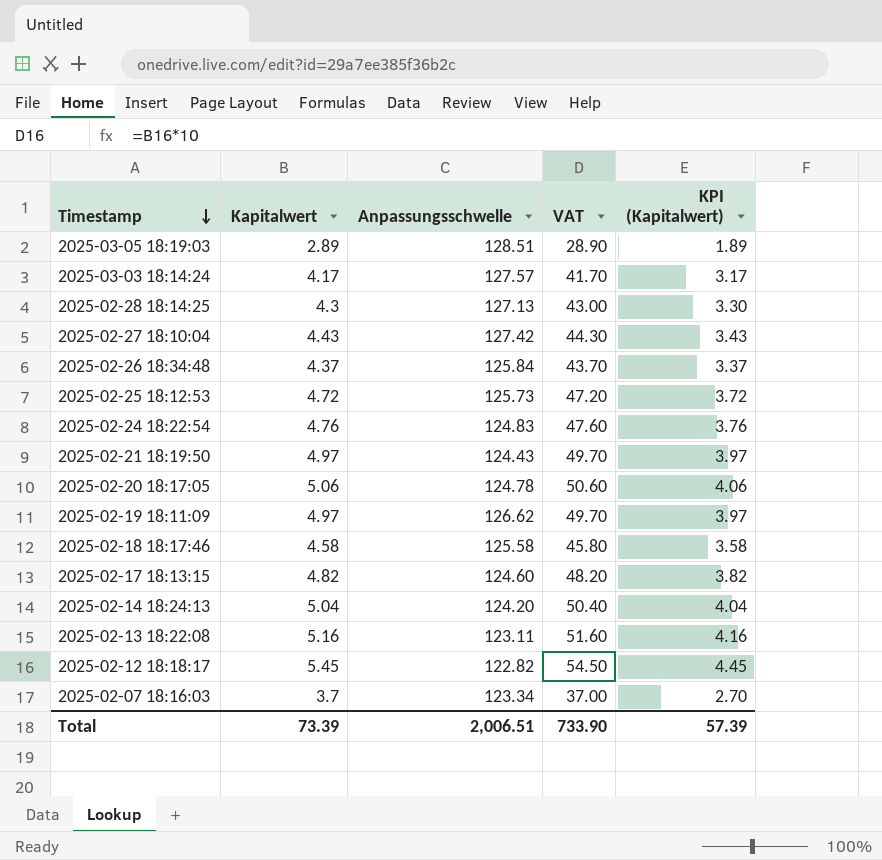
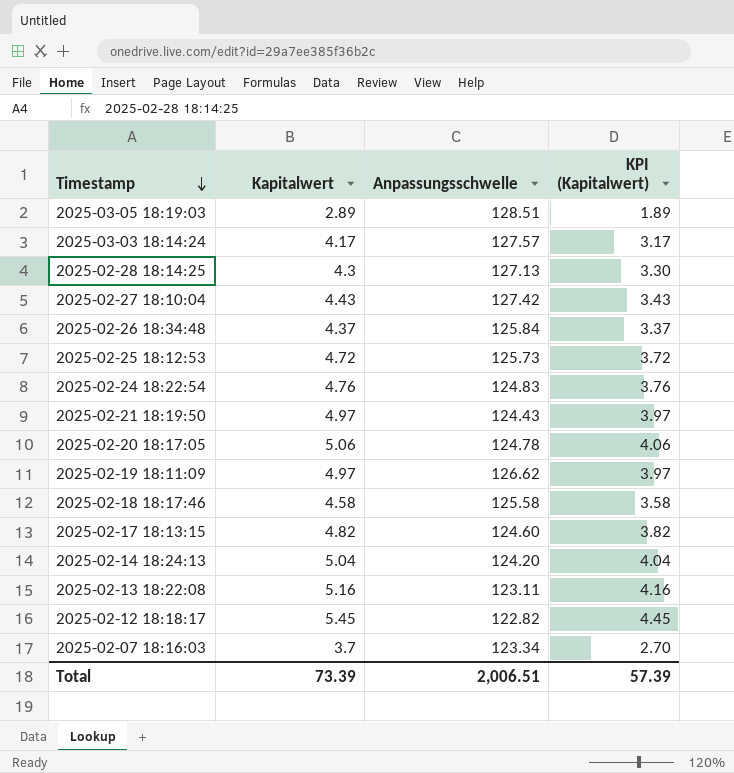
column VAT | formula: [Kapitalwert] * 10 -> none

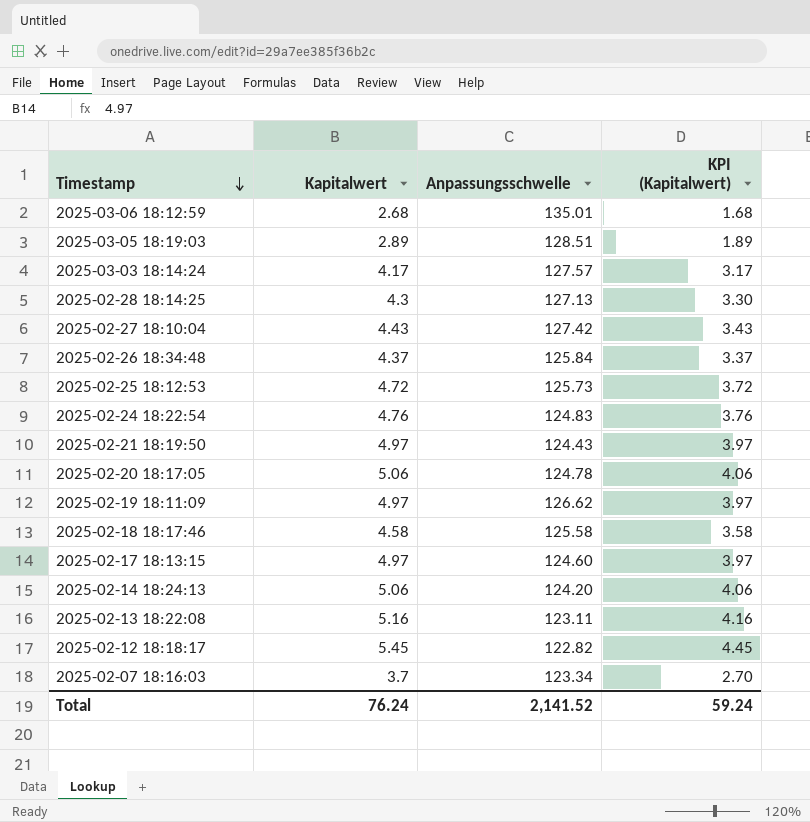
row 2025-03-06 18:12:59: none -> 2.68 | 135.01 | 1.68
2025-02-17 18:13:15 | Kapitalwert: 4.82 -> 4.97
2025-02-17 18:13:15 | KPI (Kapitalwert): 3.82 -> 3.97
2025-02-14 18:24:13 | Kapitalwert: 5.04 -> 5.06
2025-02-14 18:24:13 | KPI (Kapitalwert): 4.04 -> 4.06
Total | Kapitalwert: 73.39 -> 76.24
Total | Anpassungsschwelle: 2,006.51 -> 2,141.52
Total | KPI (Kapitalwert): 57.39 -> 59.24

